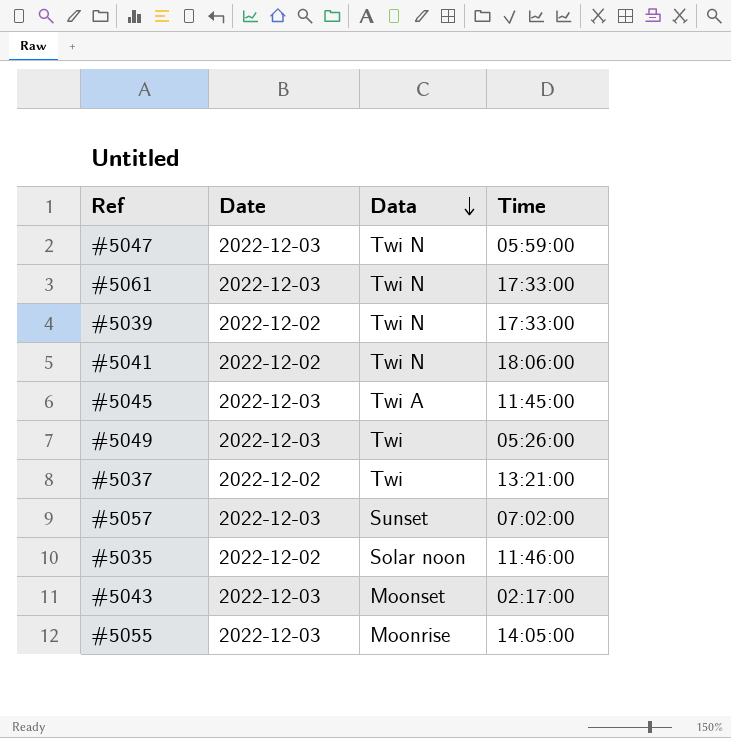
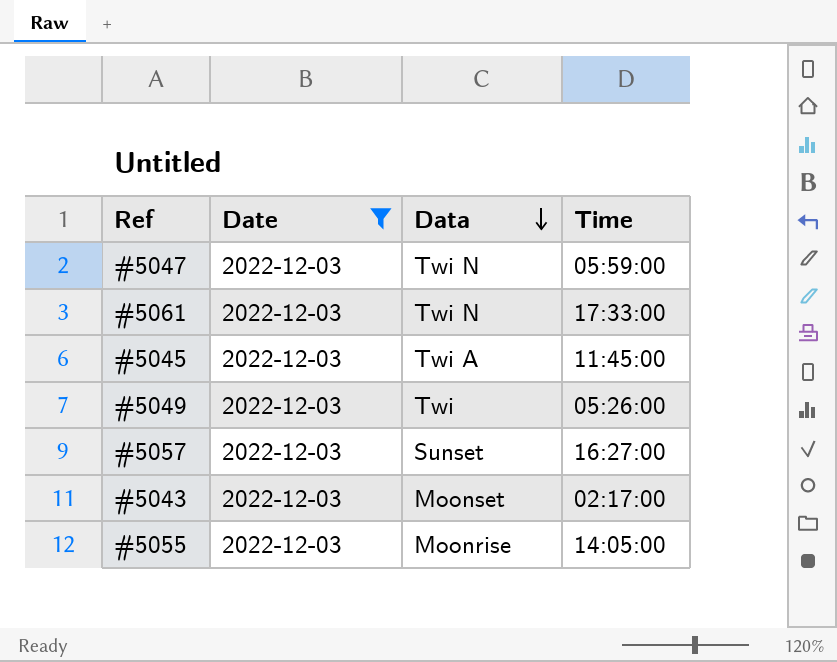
filter: none -> Date = 2022-12-03
#5057 | Time: 07:02:00 -> 16:27:00

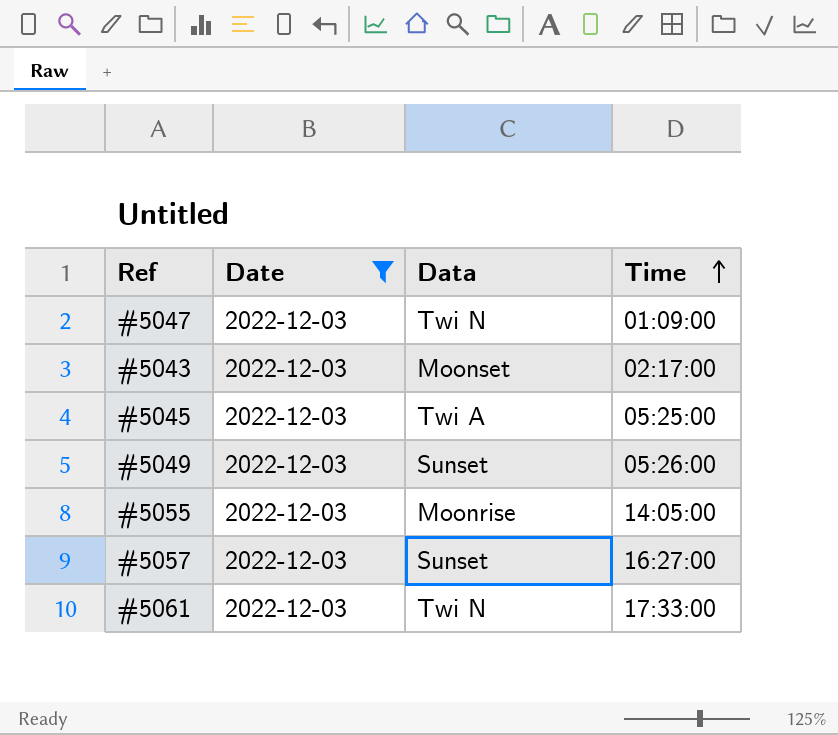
row order: Data descending -> Time ascending
#5047 | Time: 05:59:00 -> 01:09:00
#5045 | Time: 11:45:00 -> 05:25:00
#5049 | Data: Twi -> Sunset

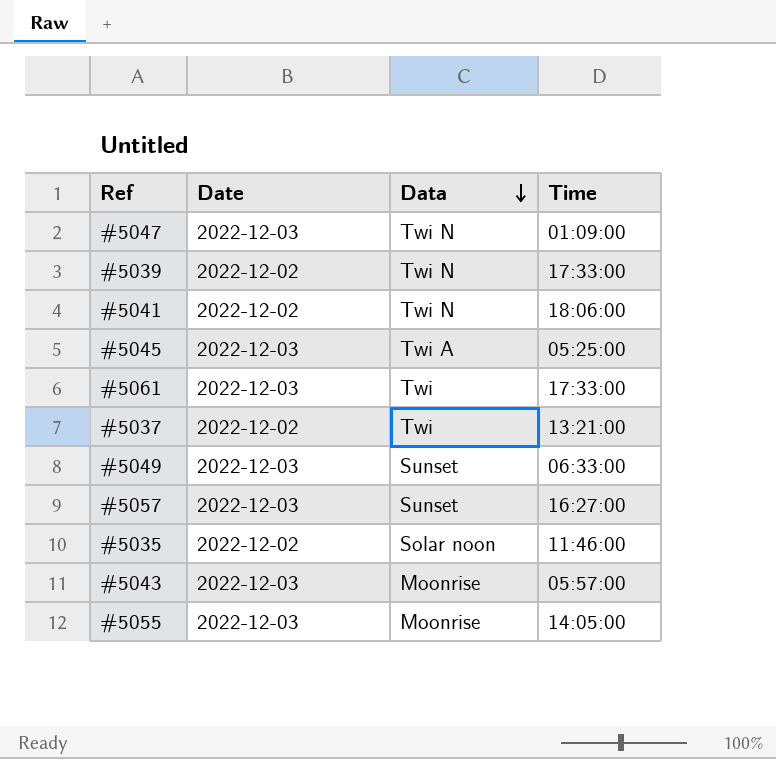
filter: Date = 2022-12-03 -> none
row order: Time ascending -> Data descending
#5061 | Data: Twi N -> Twi
#5049 | Time: 05:26:00 -> 06:33:00
#5043 | Data: Moonset -> Moonrise
#5043 | Time: 02:17:00 -> 05:57:00

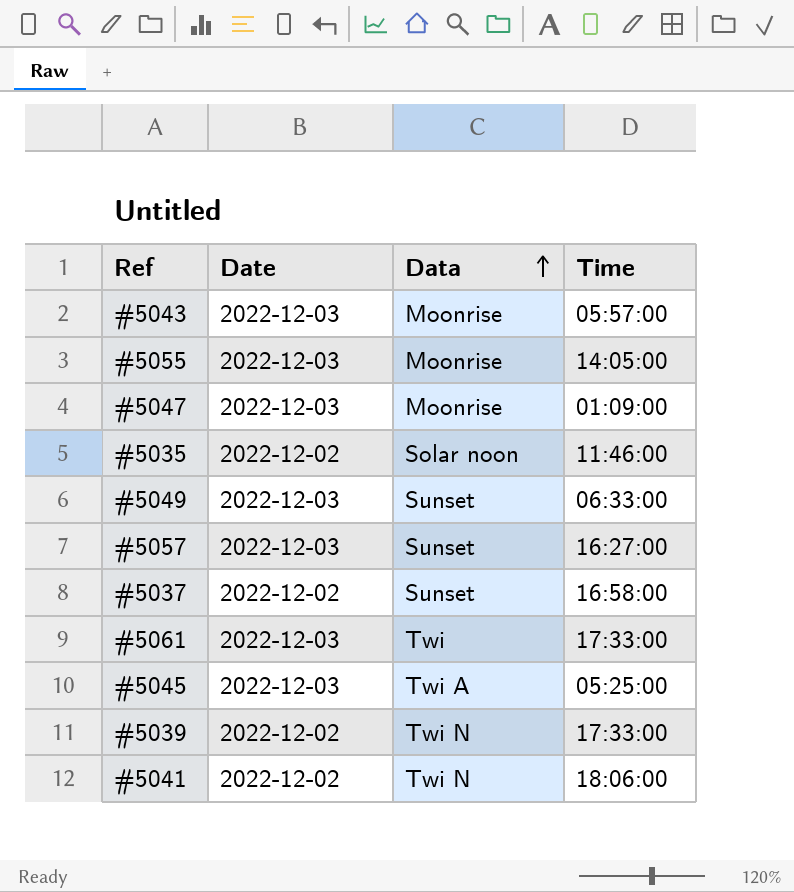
row order: Data descending -> Data ascending
#5047 | Data: Twi N -> Moonrise
#5037 | Data: Twi -> Sunset
#5037 | Time: 13:21:00 -> 16:58:00

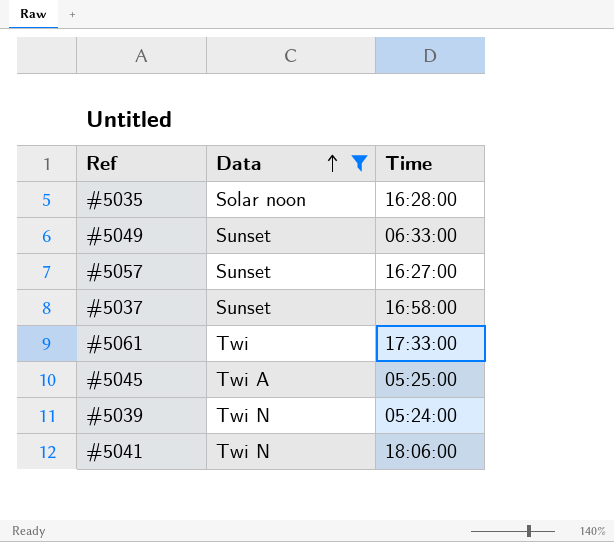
filter: none -> Data != Moonrise
column Date | position: 2 -> none
#5035 | Time: 11:46:00 -> 16:28:00
#5039 | Time: 17:33:00 -> 05:24:00

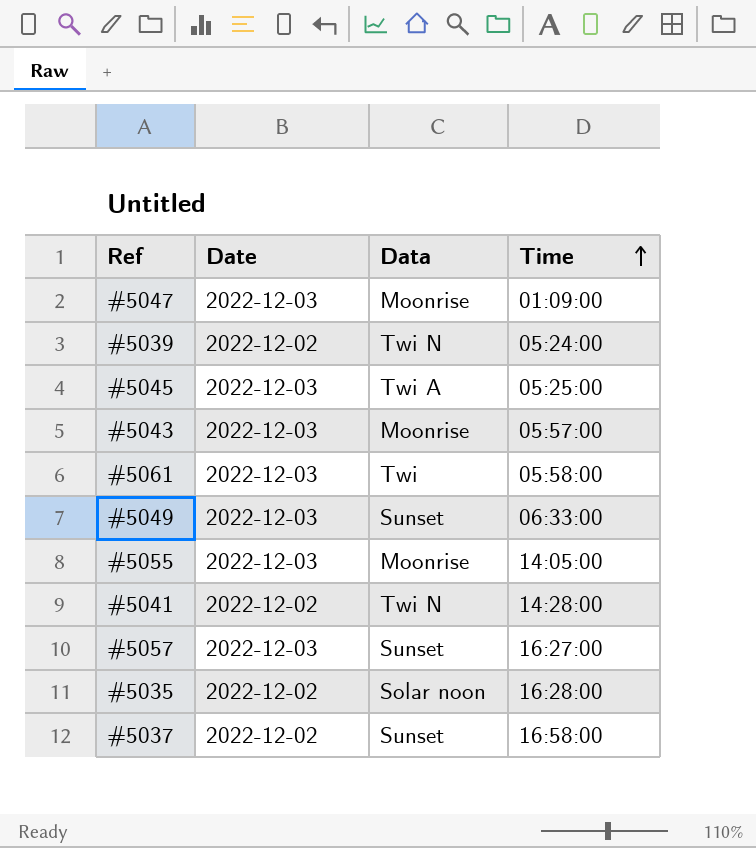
filter: Data != Moonrise -> none
row order: Data ascending -> Time ascending
column Date | position: none -> 2
#5061 | Time: 17:33:00 -> 05:58:00
#5041 | Time: 18:06:00 -> 14:28:00

